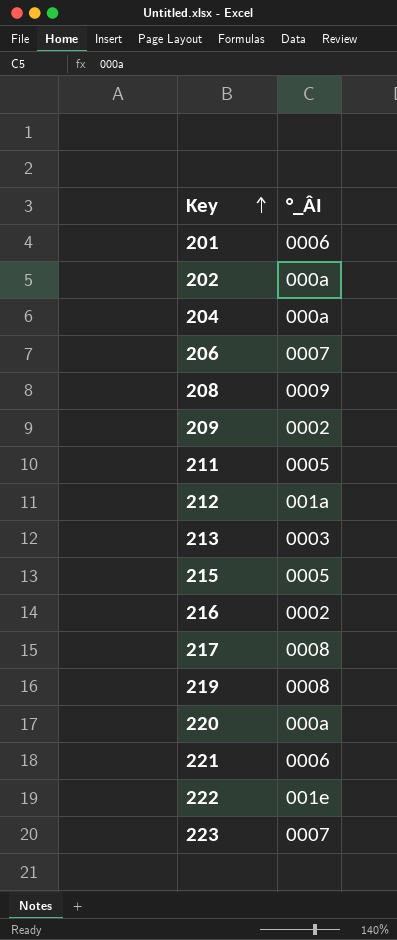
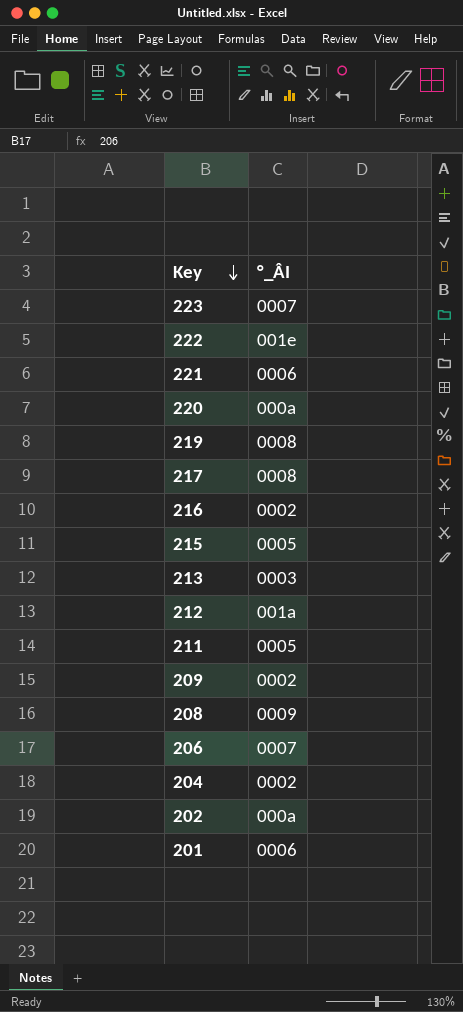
row order: Key ascending -> Key descending
204 | °_ÂI: 000a -> 0002

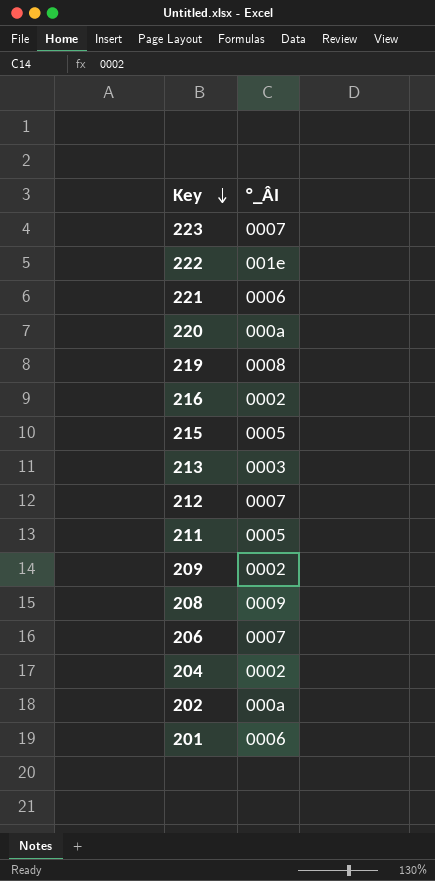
row 217: 0008 -> none
212 | °_ÂI: 001a -> 0007

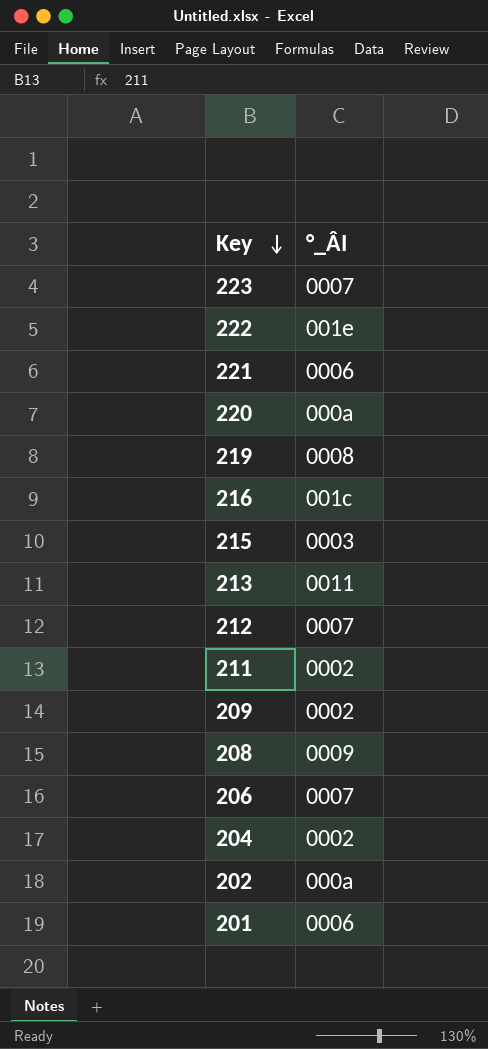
216 | °_ÂI: 0002 -> 001c
215 | °_ÂI: 0005 -> 0003
213 | °_ÂI: 0003 -> 0011
211 | °_ÂI: 0005 -> 0002

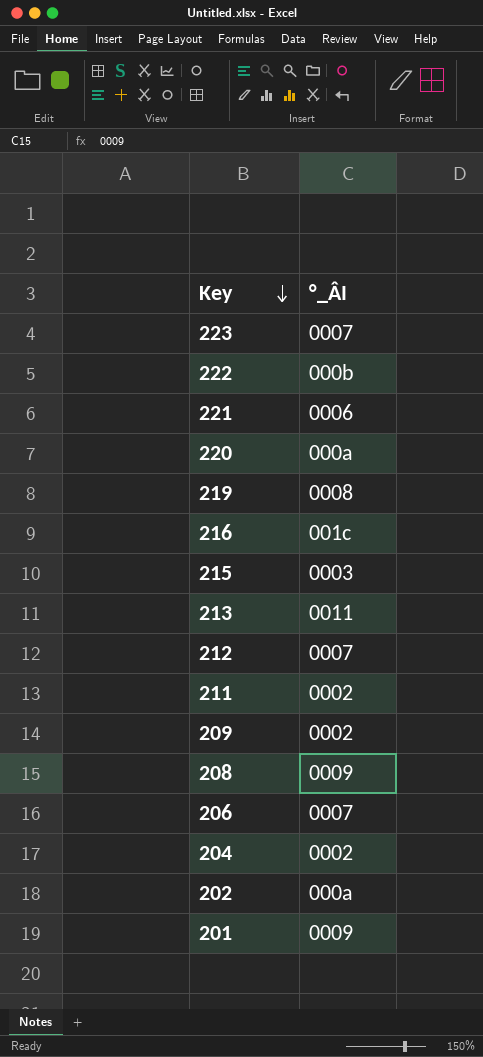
222 | °_ÂI: 001e -> 000b
201 | °_ÂI: 0006 -> 0009

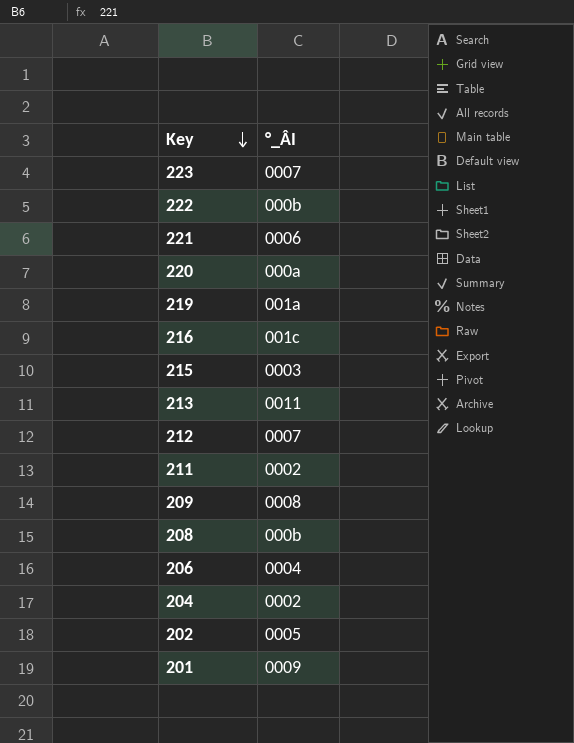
219 | °_ÂI: 0008 -> 001a
209 | °_ÂI: 0002 -> 0008
208 | °_ÂI: 0009 -> 000b
206 | °_ÂI: 0007 -> 0004
202 | °_ÂI: 000a -> 0005

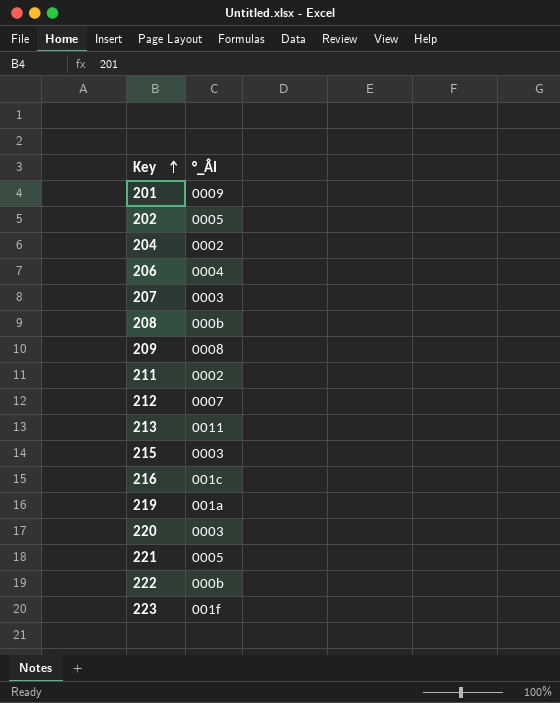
row order: Key descending -> Key ascending
row 207: none -> 0003
220 | °_ÂI: 000a -> 0003
221 | °_ÂI: 0006 -> 0005
223 | °_ÂI: 0007 -> 001f

